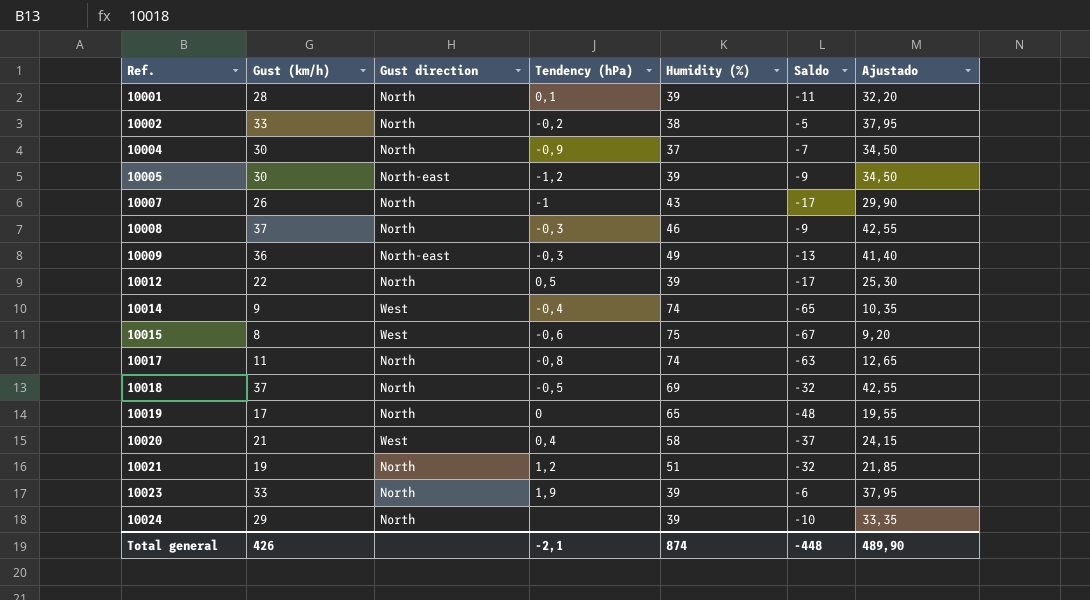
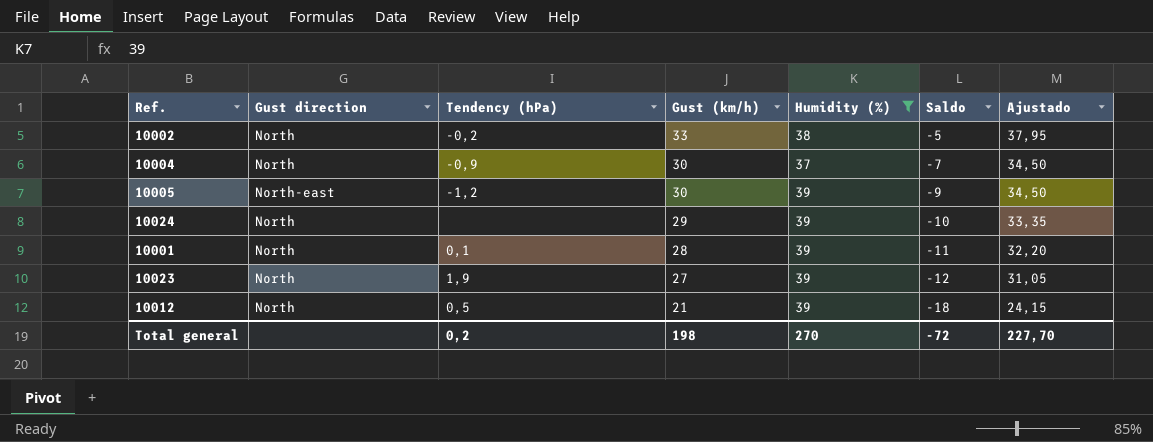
filter: none -> Humidity (%) <= 39
row order: Ref. ascending -> Gust (km/h) descending
column Gust (km/h) | position: 2 -> 4
10023 | Gust (km/h): 33 -> 27
10023 | Saldo: -6 -> -12
10023 | Ajustado: 37,95 -> 31,05
10012 | Gust (km/h): 22 -> 21
10012 | Saldo: -17 -> -18
10012 | Ajustado: 25,30 -> 24,15
Total general | Tendency (hPa): -2,1 -> 0,2
Total general | Gust (km/h): 426 -> 198
Total general | Humidity (%): 874 -> 270
Total general | Saldo: -448 -> -72
Total general | Ajustado: 489,90 -> 227,70

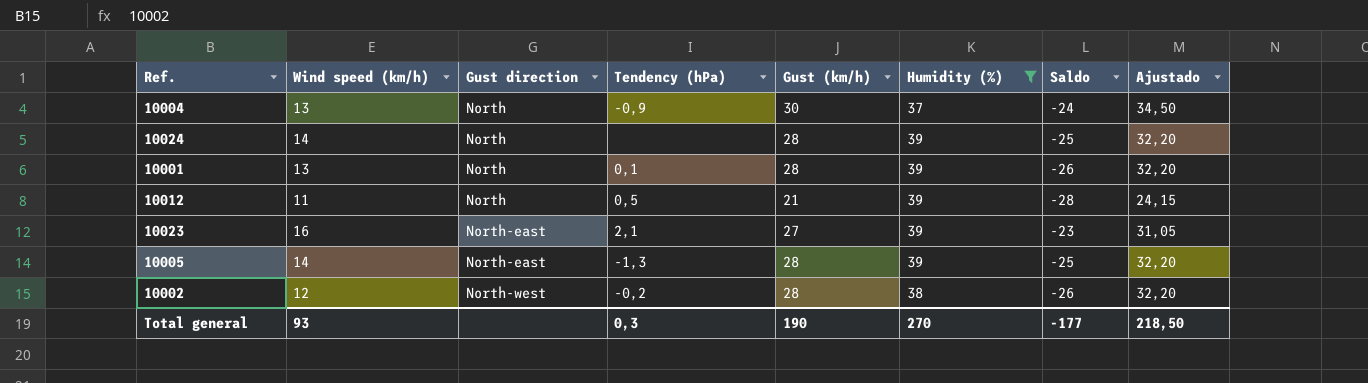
row order: Gust (km/h) descending -> Gust direction ascending
column Wind speed (km/h) | position: none -> 2
column Saldo | formula: [Gust (km/h)] - [Humidity (%)] -> [Wind speed (km/h)] - [Humidity (%)]
10024 | Gust (km/h): 29 -> 28
10024 | Ajustado: 33,35 -> 32,20
10023 | Gust direction: North -> North-east
10023 | Tendency (hPa): 1,9 -> 2,1
10005 | Tendency (hPa): -1,2 -> -1,3
10005 | Gust (km/h): 30 -> 28
10005 | Ajustado: 34,50 -> 32,20
10002 | Gust direction: North -> North-west
10002 | Gust (km/h): 33 -> 28
10002 | Ajustado: 37,95 -> 32,20
Total general | Tendency (hPa): 0,2 -> 0,3
Total general | Gust (km/h): 198 -> 190
Total general | Saldo: -72 -> -177
Total general | Ajustado: 227,70 -> 218,50

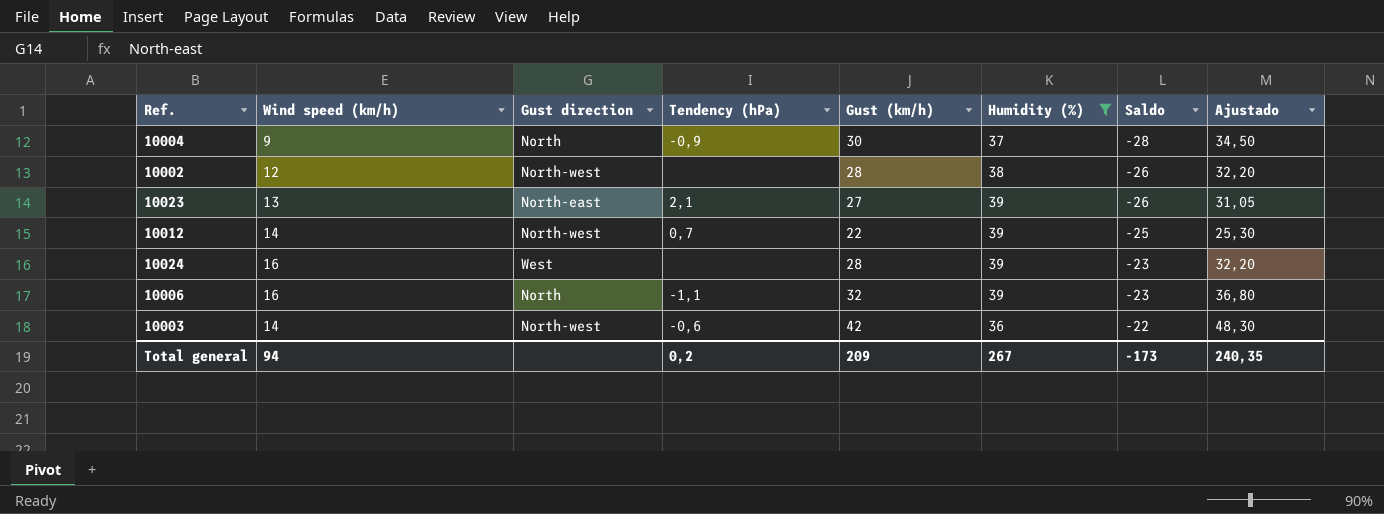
row order: Gust direction ascending -> Saldo ascending
row 10001: 13 | North | 0,1 | 28 | 39 | -26 | 32,20 -> none
row 10005: 14 | North-east | -1,3 | 28 | 39 | -25 | 32,20 -> none
10004 | Wind speed (km/h): 13 -> 9
10004 | Saldo: -24 -> -28
10002 | Tendency (hPa): -0,2 -> none
10023 | Wind speed (km/h): 16 -> 13
10023 | Saldo: -23 -> -26
10012 | Wind speed (km/h): 11 -> 14
10012 | Gust direction: North -> North-west
10012 | Tendency (hPa): 0,5 -> 0,7
10012 | Gust (km/h): 21 -> 22
10012 | Saldo: -28 -> -25
10012 | Ajustado: 24,15 -> 25,30
10024 | Wind speed (km/h): 14 -> 16
10024 | Gust direction: North -> West
10024 | Saldo: -25 -> -23
row 10006: none -> 16 | North | -1,1 | 32 | 39 | -23 | 36,80
row 10003: none -> 14 | North-west | -0,6 | 42 | 36 | -22 | 48,30
Total general | Wind speed (km/h): 93 -> 94
Total general | Tendency (hPa): 0,3 -> 0,2
Total general | Gust (km/h): 190 -> 209
Total general | Humidity (%): 270 -> 267
Total general | Saldo: -177 -> -173
Total general | Ajustado: 218,50 -> 240,35

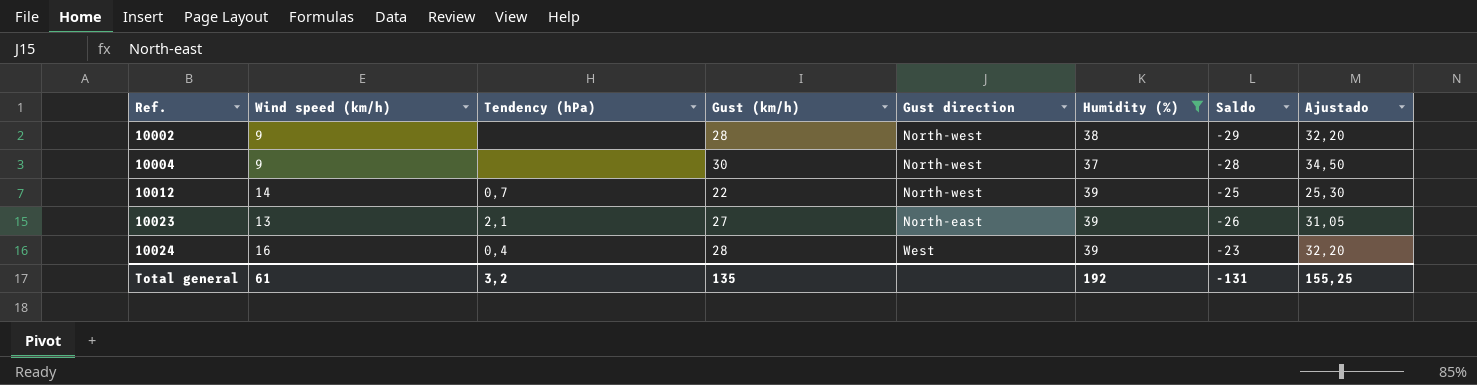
row order: Saldo ascending -> Ref. ascending
column Gust direction | position: 3 -> 5
row 10006: 16 | North | -1,1 | 32 | 39 | -23 | 36,80 -> none
row 10003: 14 | North-west | -0,6 | 42 | 36 | -22 | 48,30 -> none
10002 | Wind speed (km/h): 12 -> 9
10002 | Saldo: -26 -> -29
10004 | Tendency (hPa): -0,9 -> none
10004 | Gust direction: North -> North-west
10024 | Tendency (hPa): none -> 0,4
Total general | Wind speed (km/h): 94 -> 61
Total general | Tendency (hPa): 0,2 -> 3,2
Total general | Gust (km/h): 209 -> 135
Total general | Humidity (%): 267 -> 192
Total general | Saldo: -173 -> -131
Total general | Ajustado: 240,35 -> 155,25

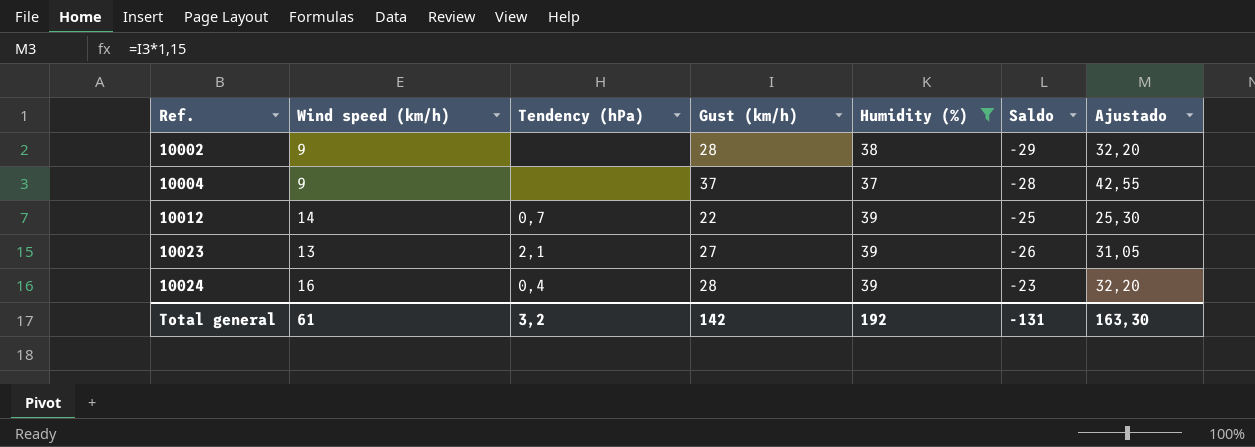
column Gust direction | position: 5 -> none
10004 | Gust (km/h): 30 -> 37
10004 | Ajustado: 34,50 -> 42,55
Total general | Gust (km/h): 135 -> 142
Total general | Ajustado: 155,25 -> 163,30

